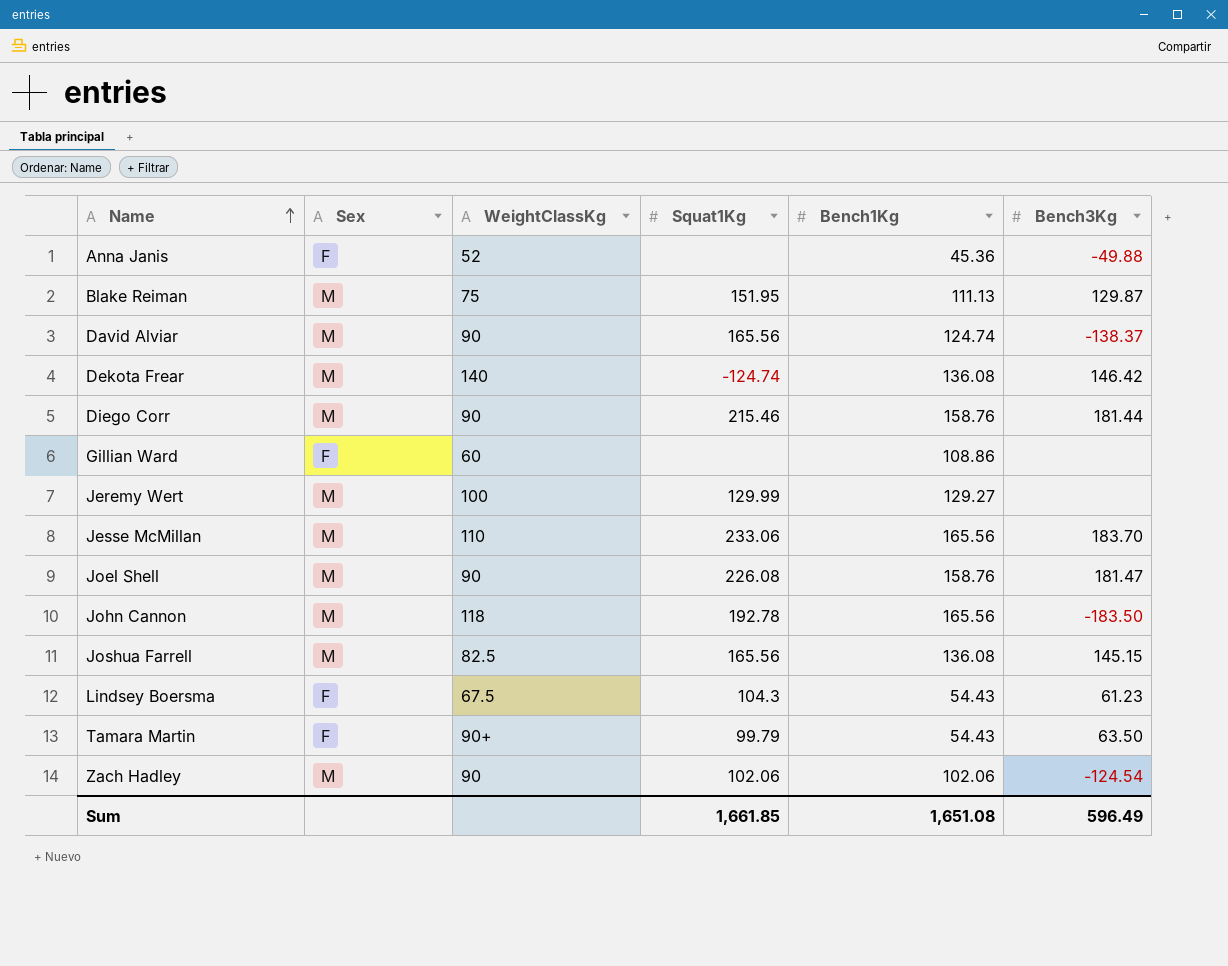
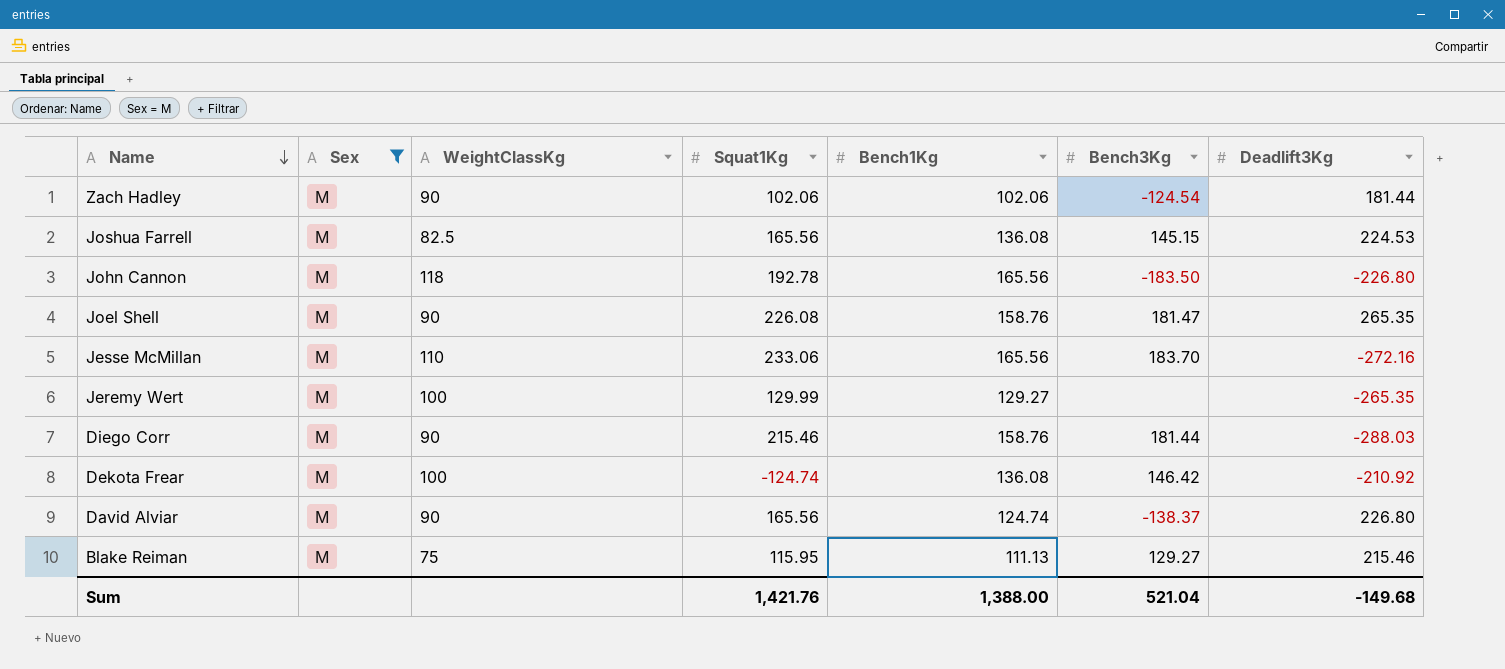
filter: none -> Sex = M
row order: Name ascending -> Name descending
column Deadlift3Kg | position: none -> 7
Dekota Frear | WeightClassKg: 140 -> 100
Blake Reiman | Squat1Kg: 151.95 -> 115.95
Blake Reiman | Bench3Kg: 129.87 -> 129.27
Sum | Squat1Kg: 1,661.85 -> 1,421.76
Sum | Bench1Kg: 1,651.08 -> 1,388.00
Sum | Bench3Kg: 596.49 -> 521.04

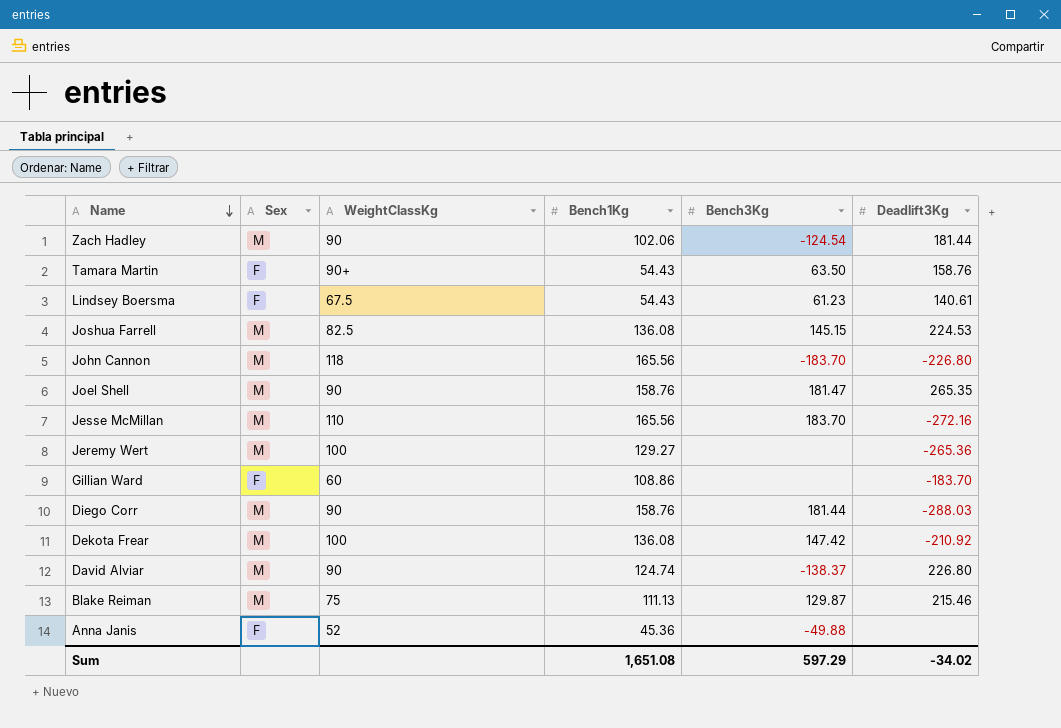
filter: Sex = M -> none
column Squat1Kg | position: 4 -> none
John Cannon | Bench3Kg: -183.50 -> -183.70
Jeremy Wert | Deadlift3Kg: -265.35 -> -265.36
Dekota Frear | Bench3Kg: 146.42 -> 147.42
Blake Reiman | Bench3Kg: 129.27 -> 129.87
Sum | Bench1Kg: 1,388.00 -> 1,651.08
Sum | Bench3Kg: 521.04 -> 597.29
Sum | Deadlift3Kg: -149.68 -> -34.02

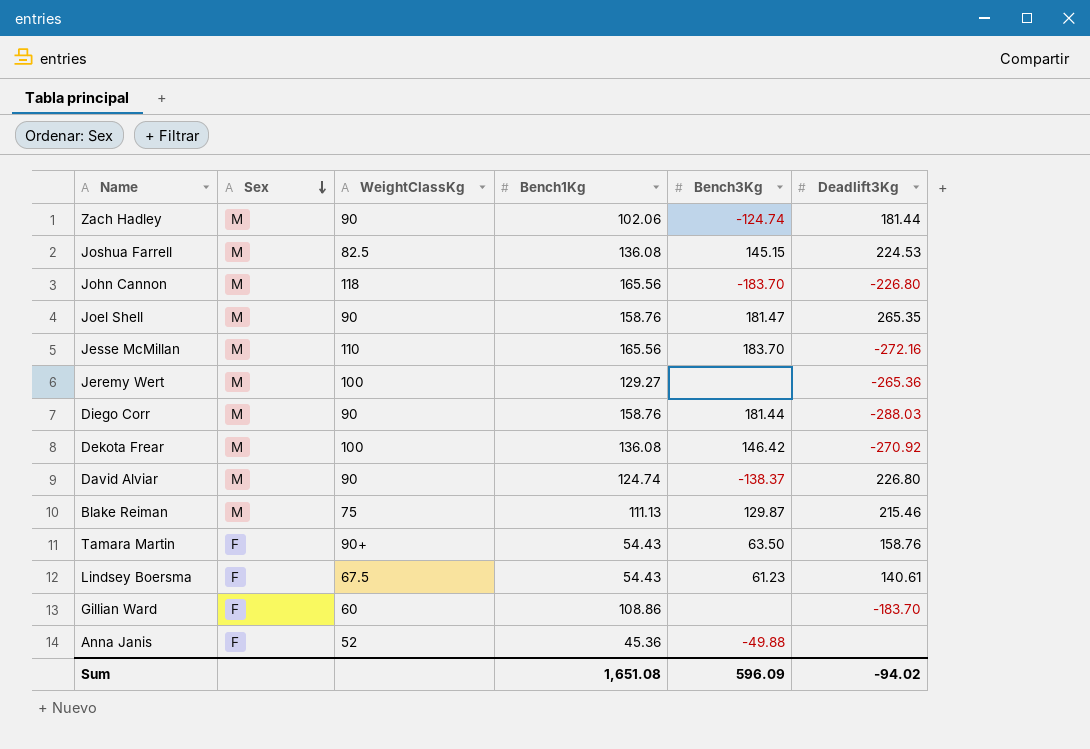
row order: Name descending -> Sex descending
Zach Hadley | Bench3Kg: -124.54 -> -124.74
Dekota Frear | Bench3Kg: 147.42 -> 146.42
Dekota Frear | Deadlift3Kg: -210.92 -> -270.92
Sum | Bench3Kg: 597.29 -> 596.09
Sum | Deadlift3Kg: -34.02 -> -94.02

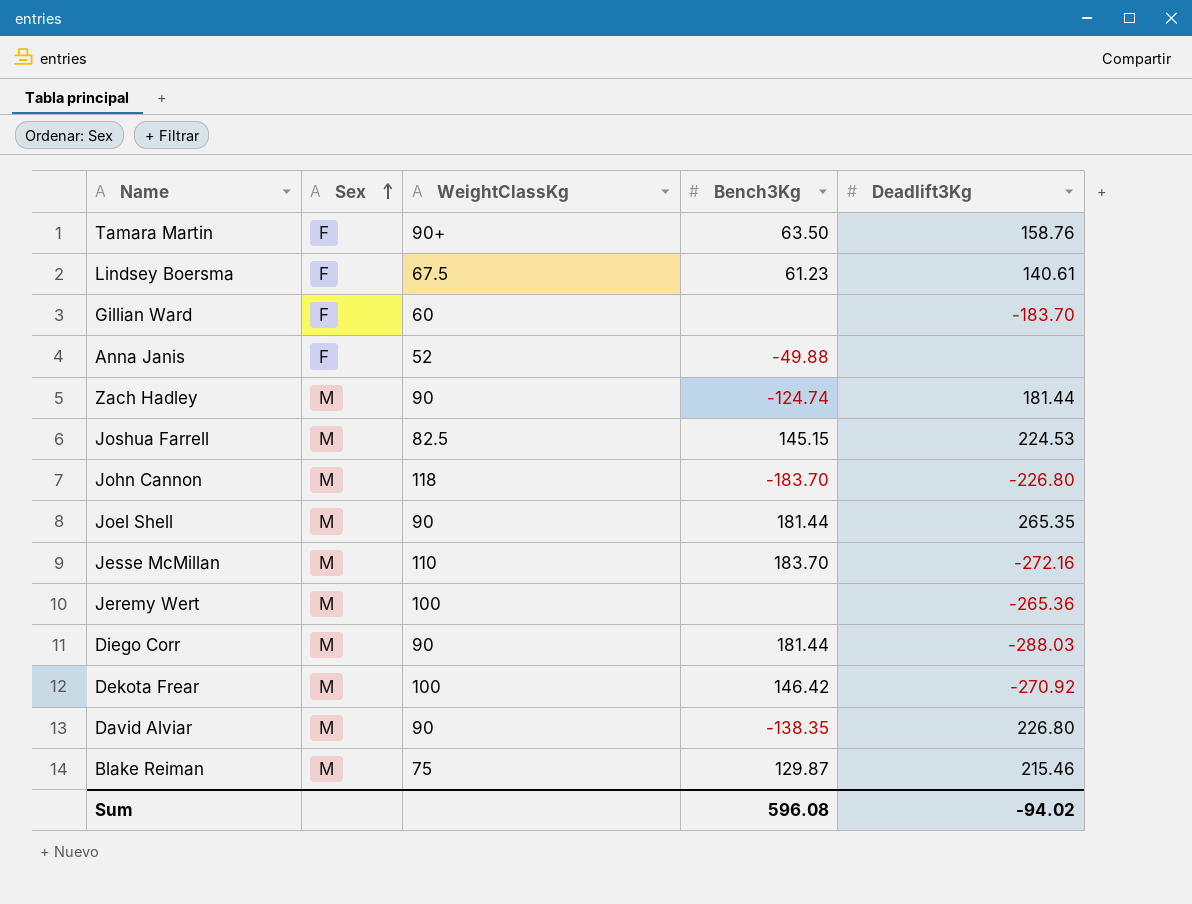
row order: Sex descending -> Sex ascending
column Bench1Kg | position: 4 -> none
Joel Shell | Bench3Kg: 181.47 -> 181.44
David Alviar | Bench3Kg: -138.37 -> -138.35
Sum | Bench3Kg: 596.09 -> 596.08

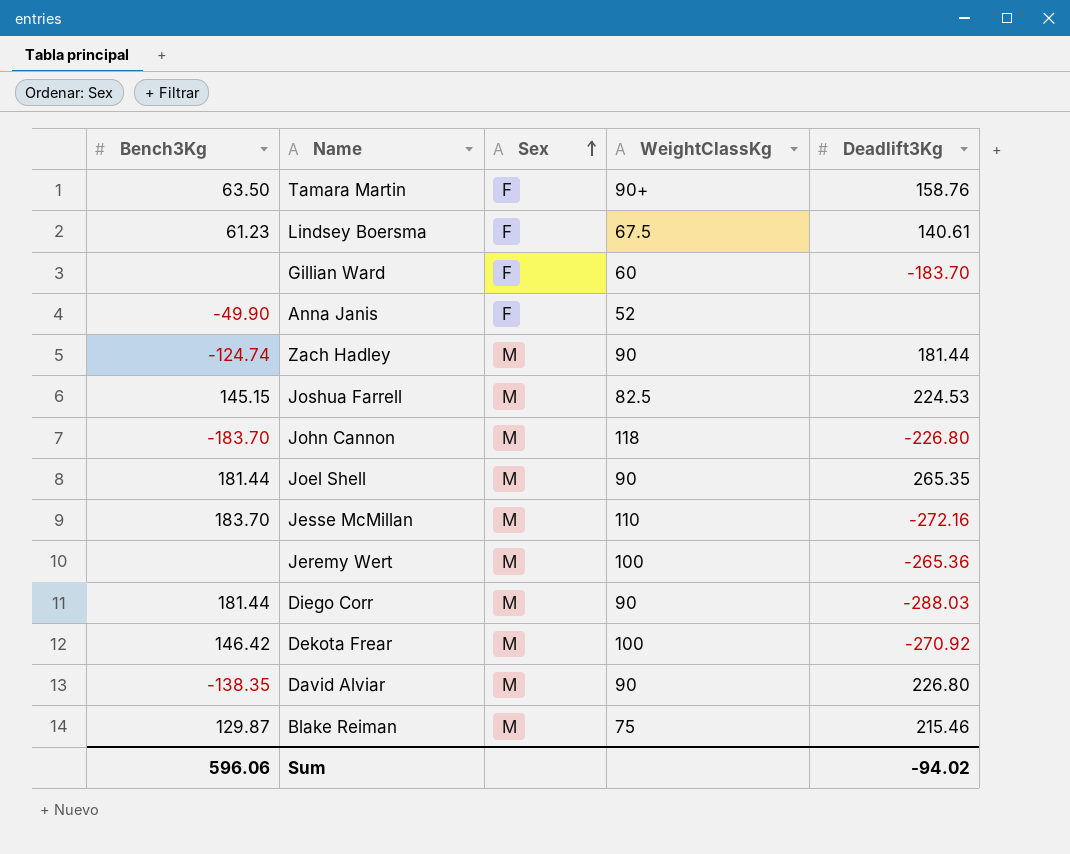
column Bench3Kg | position: 4 -> 1
Anna Janis | Bench3Kg: -49.88 -> -49.90
Sum | Bench3Kg: 596.08 -> 596.06

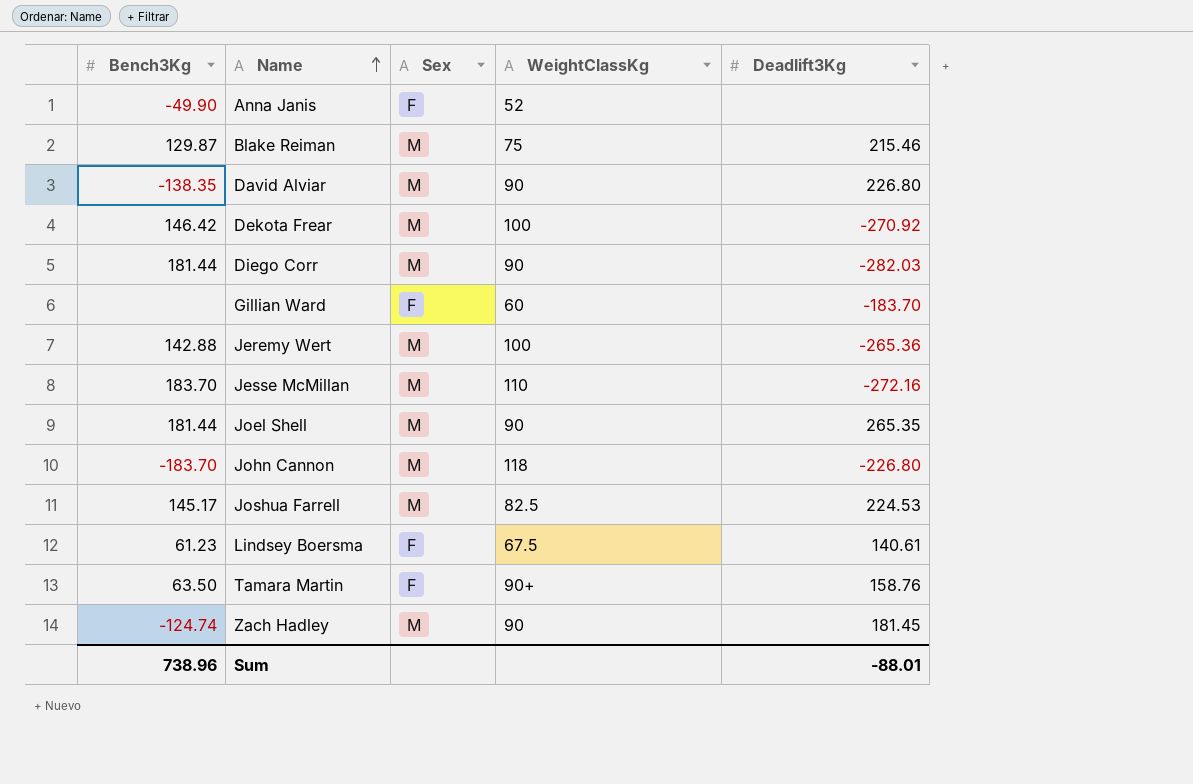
row order: Sex ascending -> Name ascending
Diego Corr | Deadlift3Kg: -288.03 -> -282.03
Jeremy Wert | Bench3Kg: none -> 142.88
Joshua Farrell | Bench3Kg: 145.15 -> 145.17
Zach Hadley | Deadlift3Kg: 181.44 -> 181.45
Sum | Bench3Kg: 596.06 -> 738.96
Sum | Deadlift3Kg: -94.02 -> -88.01

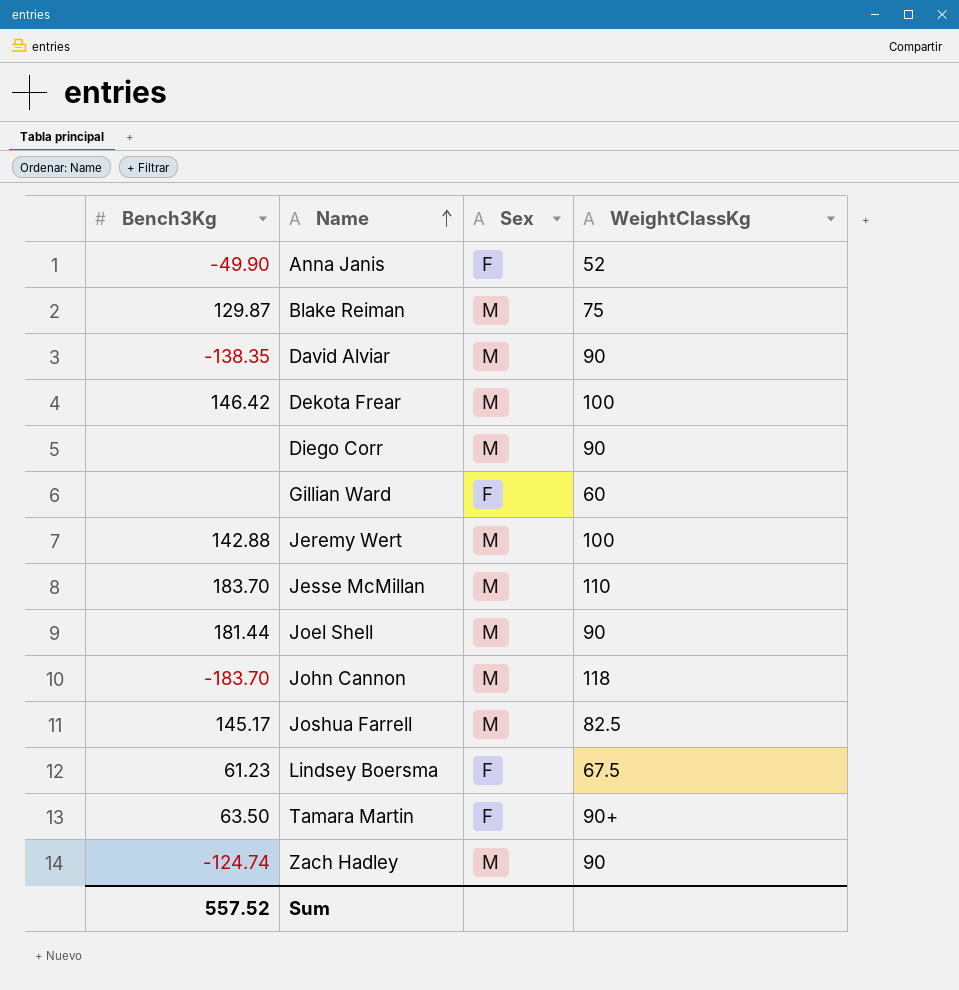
column Deadlift3Kg | position: 5 -> none
Diego Corr | Bench3Kg: 181.44 -> none
Sum | Bench3Kg: 738.96 -> 557.52

